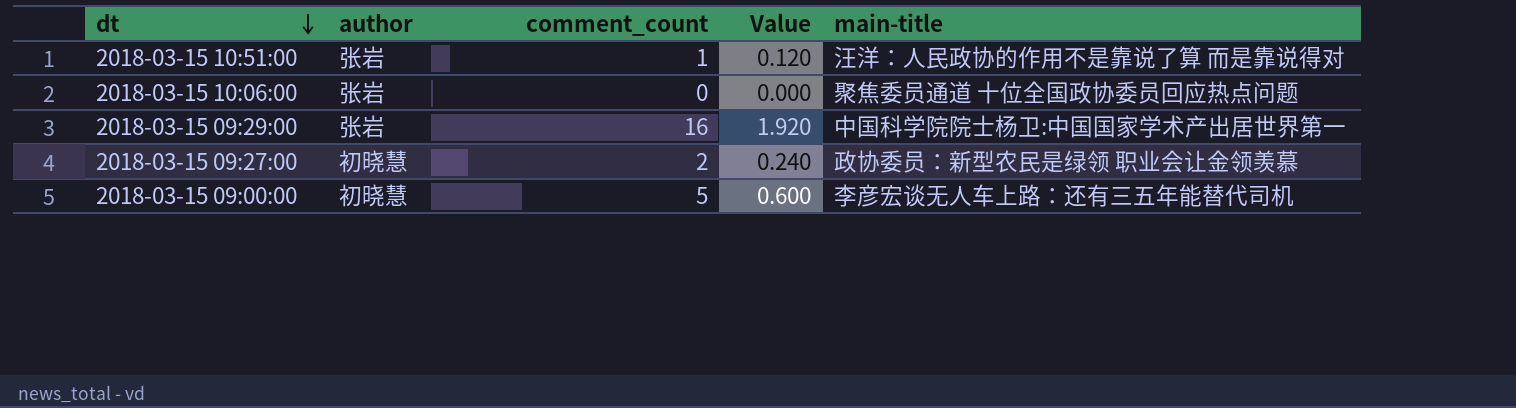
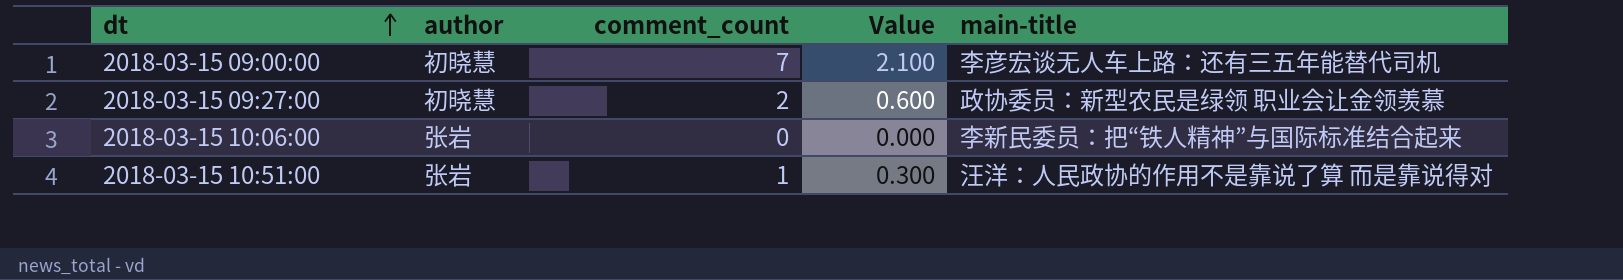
row order: dt descending -> dt ascending
column Value | formula: [comment_count] * 0.12 -> [comment_count] * 0.3
row 2018-03-15 09:29:00: 张岩 | 16 | 1.920 | 中国科学院院士杨卫:中国国家学术产出居世界第一 -> none
2018-03-15 09:00:00 | comment_count: 5 -> 7
2018-03-15 10:06:00 | main-title: 聚焦委员通道 十位全国政协委员回应热点问题 -> 李新民委员：把“铁人精神”与国际标准结合起来

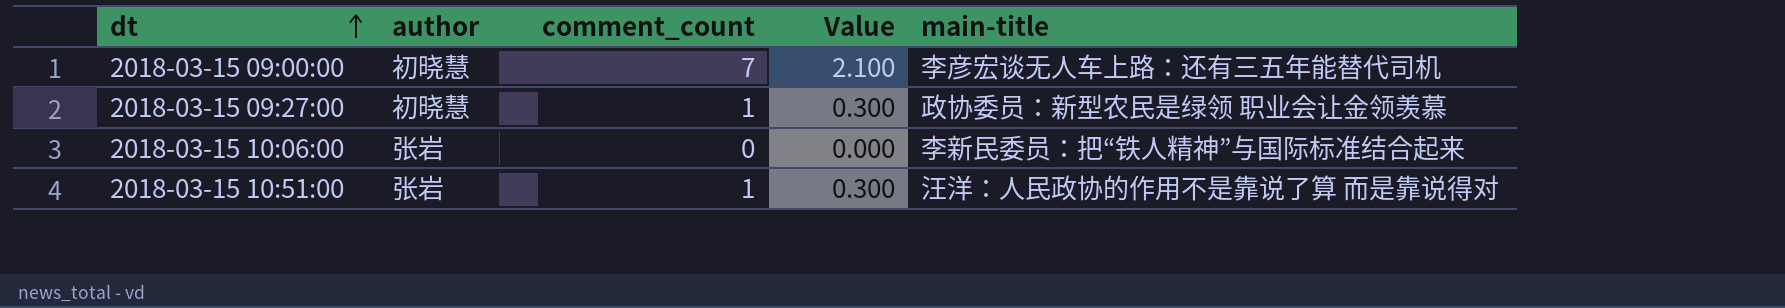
2018-03-15 09:27:00 | comment_count: 2 -> 1
2018-03-15 09:27:00 | Value: 0.600 -> 0.300

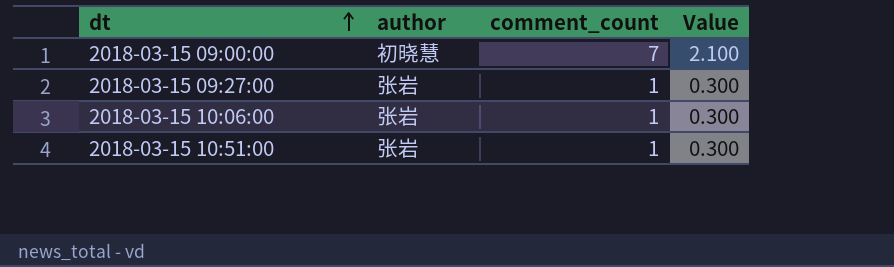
column main-title | position: 5 -> none
2018-03-15 09:27:00 | author: 初晓慧 -> 张岩
2018-03-15 10:06:00 | comment_count: 0 -> 1
2018-03-15 10:06:00 | Value: 0.000 -> 0.300

